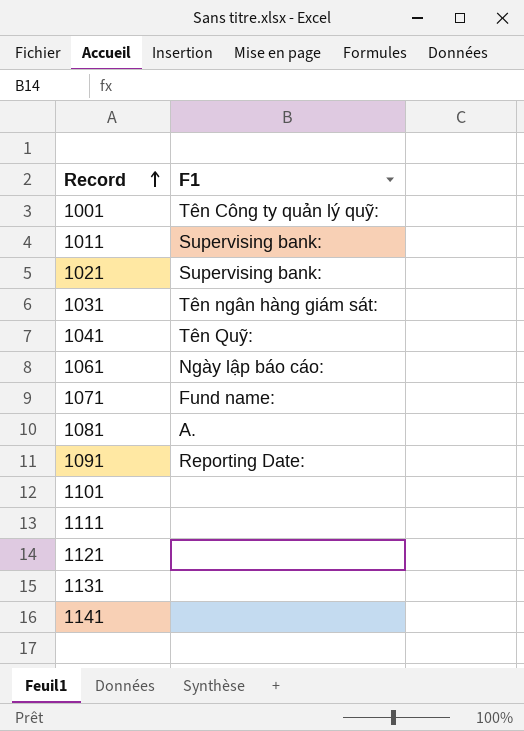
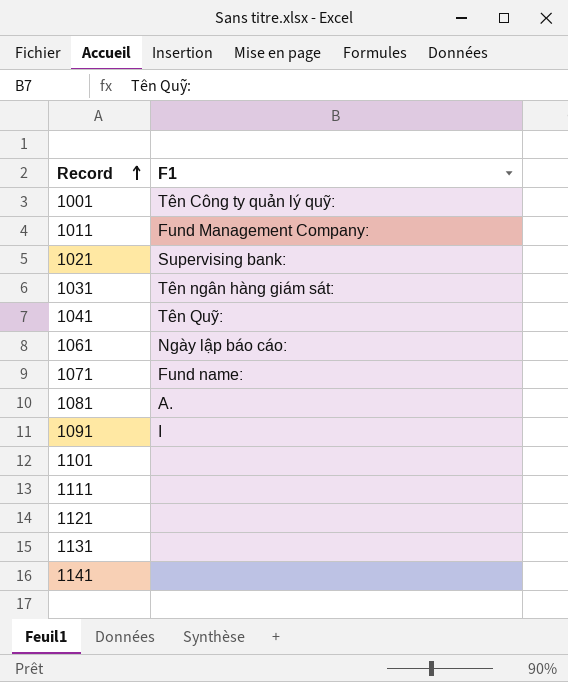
1011 | F1: Supervising bank: -> Fund Management Company:
1091 | F1: Reporting Date: -> I

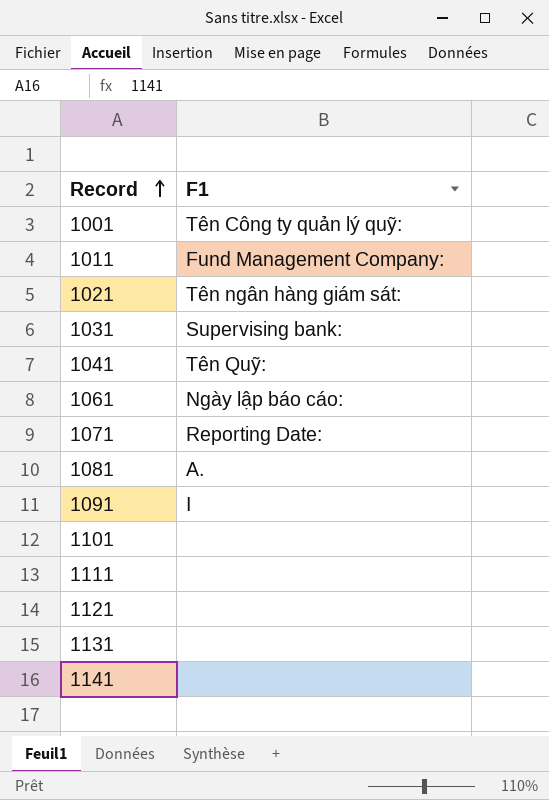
1021 | F1: Supervising bank: -> Tên ngân hàng giám sát:
1031 | F1: Tên ngân hàng giám sát: -> Supervising bank:
1071 | F1: Fund name: -> Reporting Date:

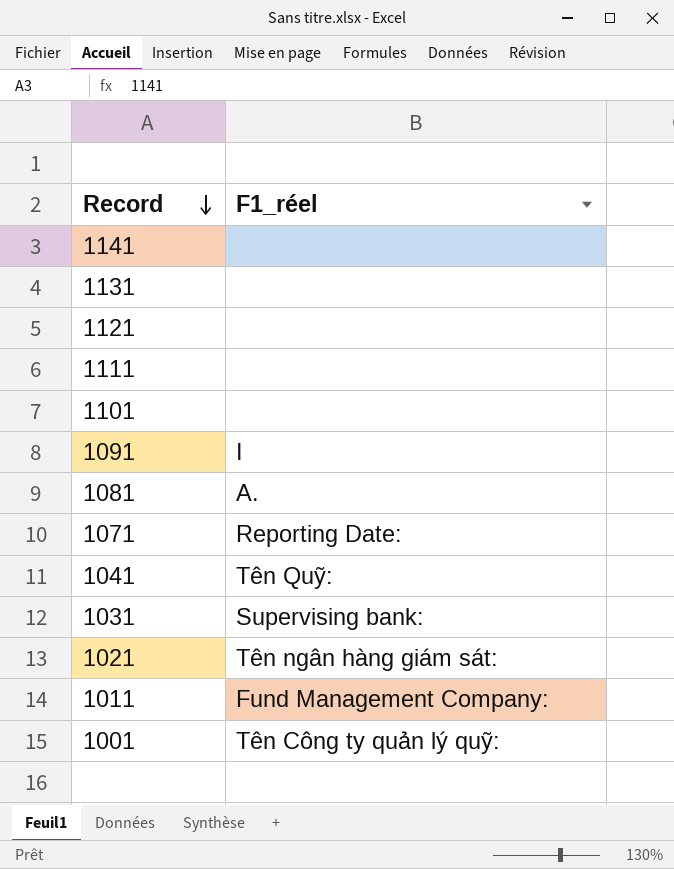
row order: Record ascending -> Record descending
column name: F1 -> F1_réel
row 1061: Ngày lập báo cáo: -> none

